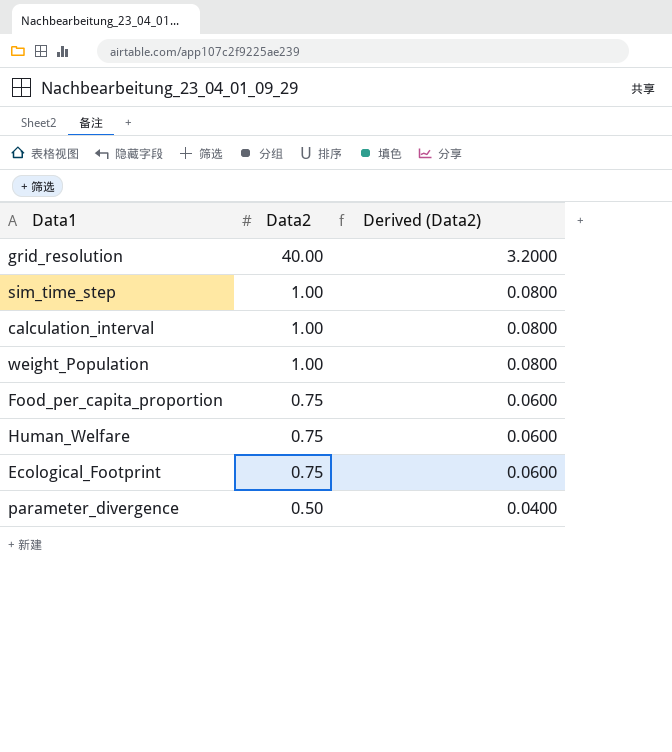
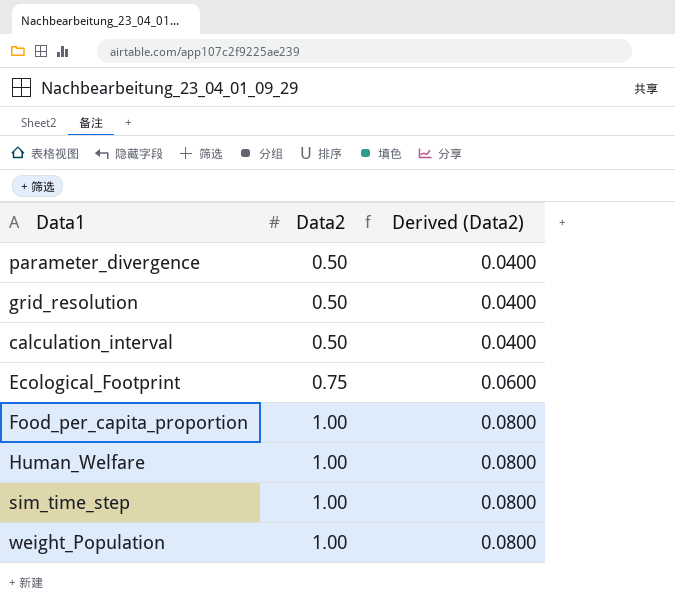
row order: Data2 descending -> Data2 ascending
grid_resolution | Data2: 40.00 -> 0.50
grid_resolution | Derived (Data2): 3.2000 -> 0.0400
calculation_interval | Data2: 1.00 -> 0.50
calculation_interval | Derived (Data2): 0.0800 -> 0.0400
Food_per_capita_proportion | Data2: 0.75 -> 1.00
Food_per_capita_proportion | Derived (Data2): 0.0600 -> 0.0800
Human_Welfare | Data2: 0.75 -> 1.00
Human_Welfare | Derived (Data2): 0.0600 -> 0.0800

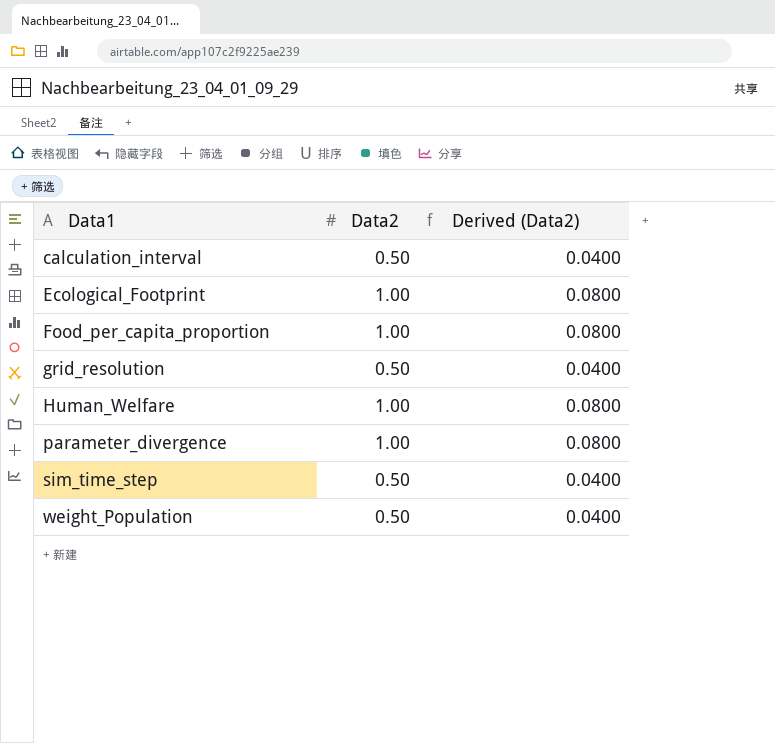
row order: Data2 ascending -> Data1 ascending
Ecological_Footprint | Data2: 0.75 -> 1.00
Ecological_Footprint | Derived (Data2): 0.0600 -> 0.0800
parameter_divergence | Data2: 0.50 -> 1.00
parameter_divergence | Derived (Data2): 0.0400 -> 0.0800
sim_time_step | Data2: 1.00 -> 0.50
sim_time_step | Derived (Data2): 0.0800 -> 0.0400
weight_Population | Data2: 1.00 -> 0.50
weight_Population | Derived (Data2): 0.0800 -> 0.0400

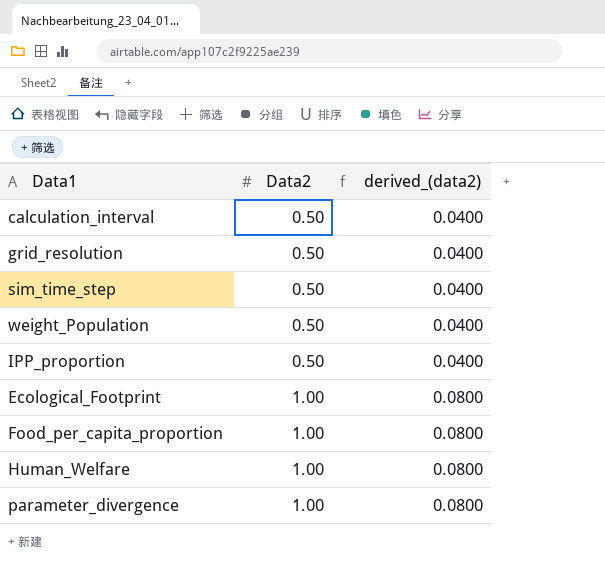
row order: Data1 ascending -> Data2 ascending
column name: Derived (Data2) -> derived_(data2)
row IPP_proportion: none -> 0.50 | 0.0400

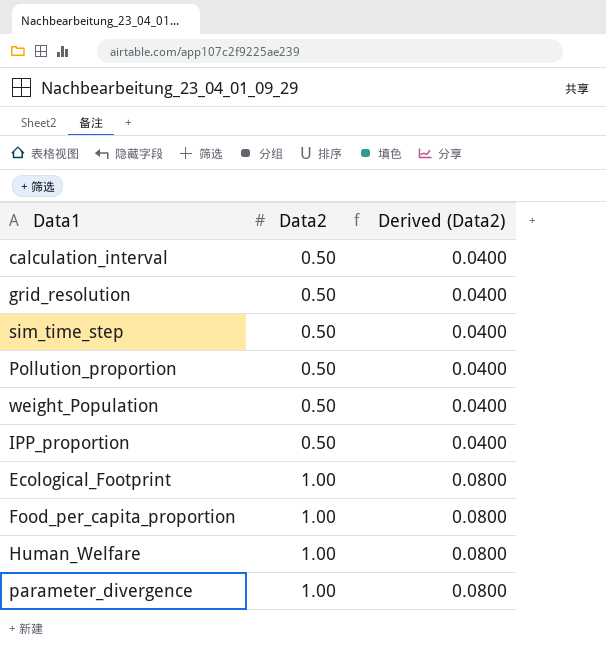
column name: derived_(data2) -> Derived (Data2)
row Pollution_proportion: none -> 0.50 | 0.0400

